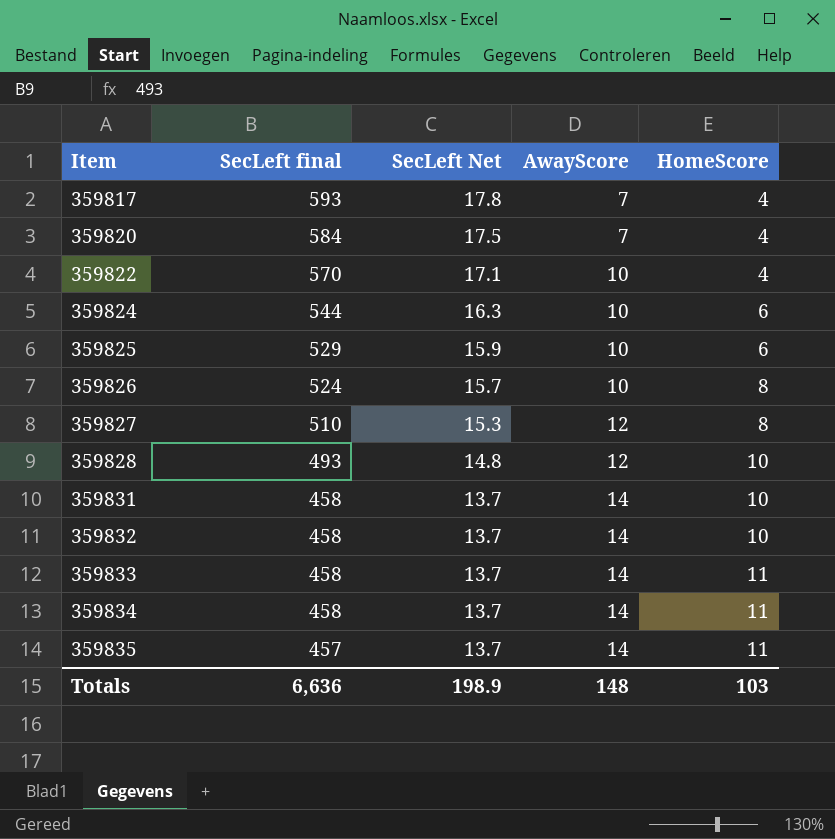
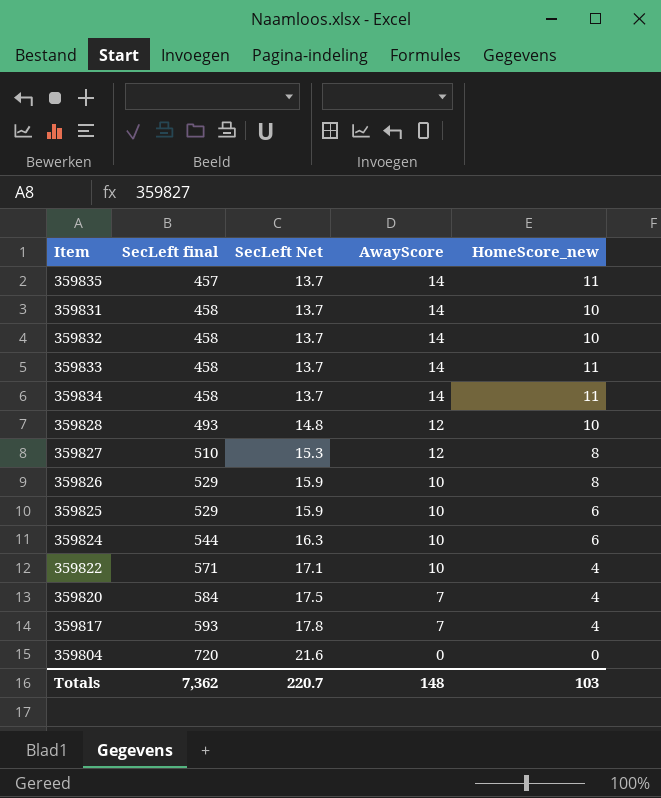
row order: Item ascending -> SecLeft final ascending
column name: HomeScore -> HomeScore_new
359826 | SecLeft final: 524 -> 529
359826 | SecLeft Net: 15.7 -> 15.9
359822 | SecLeft final: 570 -> 571
row 359804: none -> 720 | 21.6 | 0 | 0
Totals | SecLeft final: 6,636 -> 7,362
Totals | SecLeft Net: 198.9 -> 220.7

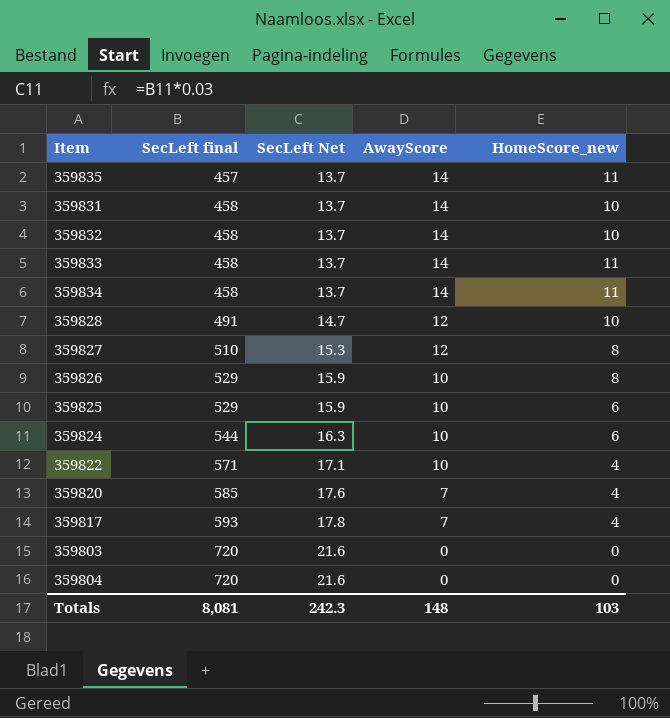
359828 | SecLeft final: 493 -> 491
359828 | SecLeft Net: 14.8 -> 14.7
359820 | SecLeft final: 584 -> 585
359820 | SecLeft Net: 17.5 -> 17.6
row 359803: none -> 720 | 21.6 | 0 | 0
Totals | SecLeft final: 7,362 -> 8,081
Totals | SecLeft Net: 220.7 -> 242.3

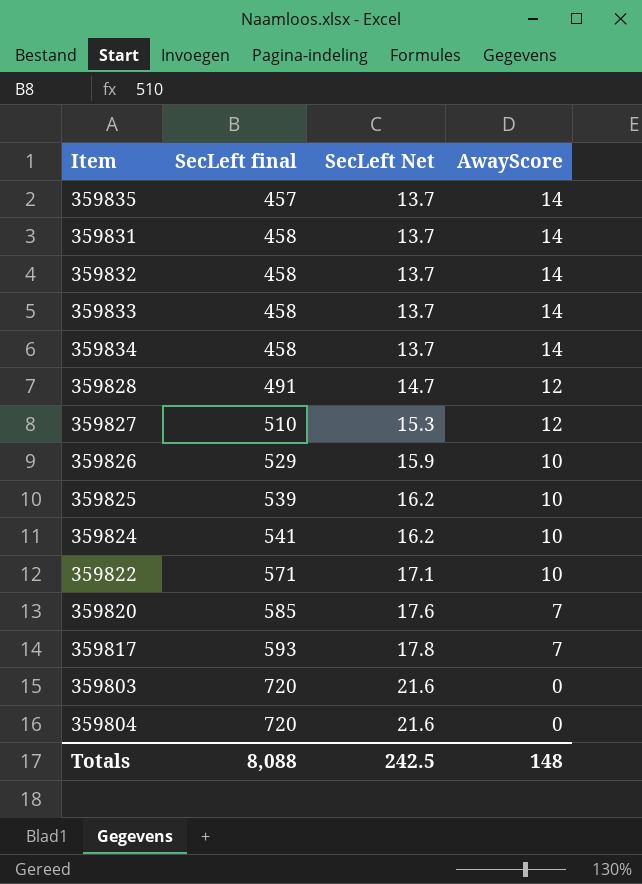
column HomeScore_new | position: 5 -> none
359825 | SecLeft final: 529 -> 539
359825 | SecLeft Net: 15.9 -> 16.2
359824 | SecLeft final: 544 -> 541
359824 | SecLeft Net: 16.3 -> 16.2
Totals | SecLeft final: 8,081 -> 8,088
Totals | SecLeft Net: 242.3 -> 242.5

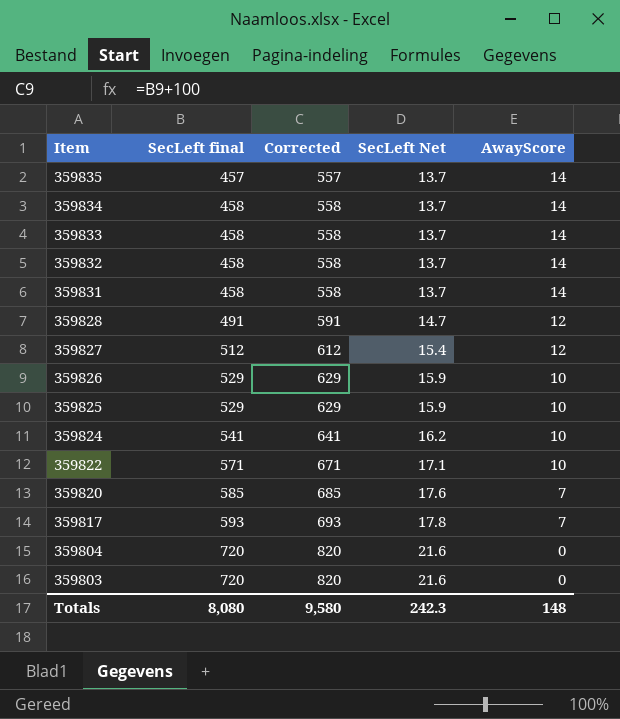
row order: SecLeft final ascending -> Item descending
column Corrected | formula: none -> [SecLeft final] + 100
359827 | SecLeft final: 510 -> 512
359827 | SecLeft Net: 15.3 -> 15.4
359825 | SecLeft final: 539 -> 529
359825 | SecLeft Net: 16.2 -> 15.9
Totals | SecLeft final: 8,088 -> 8,080
Totals | SecLeft Net: 242.5 -> 242.3

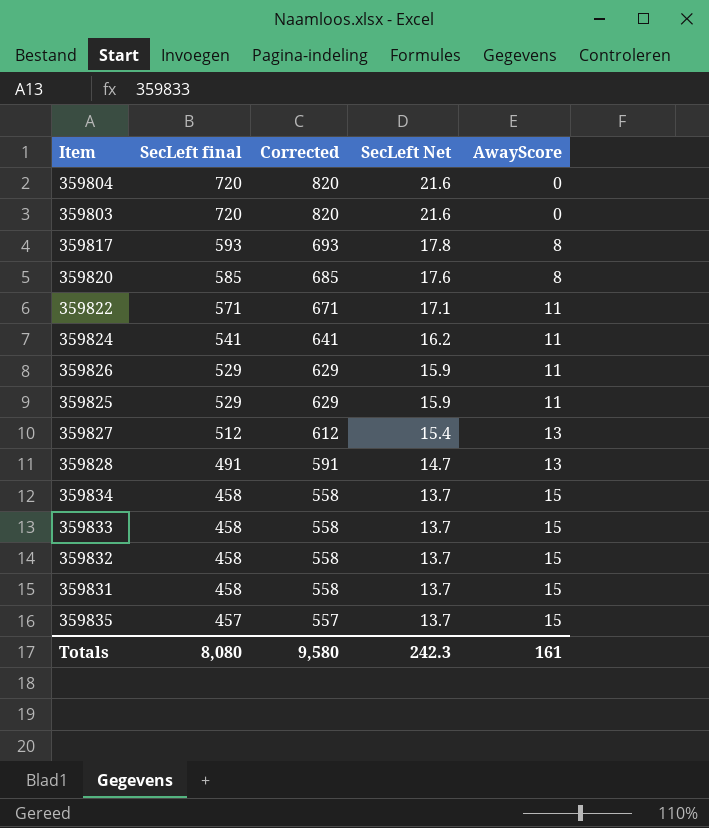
row order: Item descending -> SecLeft final descending
359817 | AwayScore: 7 -> 8
359820 | AwayScore: 7 -> 8
359822 | AwayScore: 10 -> 11
359824 | AwayScore: 10 -> 11
359826 | AwayScore: 10 -> 11
359825 | AwayScore: 10 -> 11
359827 | AwayScore: 12 -> 13
359828 | AwayScore: 12 -> 13
359834 | AwayScore: 14 -> 15
359833 | AwayScore: 14 -> 15
359832 | AwayScore: 14 -> 15
359831 | AwayScore: 14 -> 15
359835 | AwayScore: 14 -> 15
Totals | AwayScore: 148 -> 161

